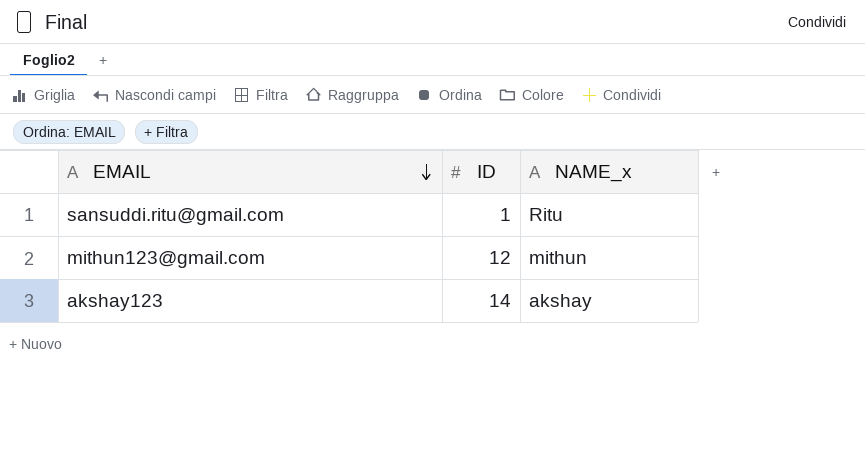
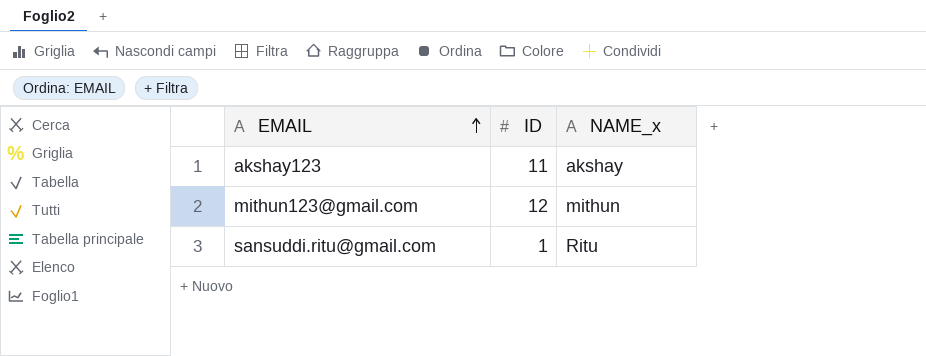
row order: EMAIL descending -> EMAIL ascending
akshay123 | ID: 14 -> 11

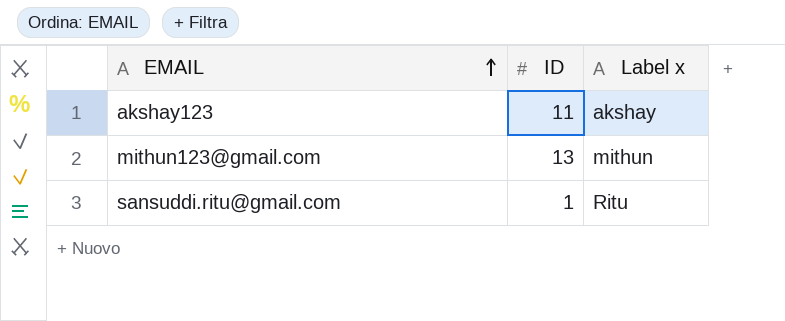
column name: NAME_x -> Label x
mithun123@gmail.com | ID: 12 -> 13

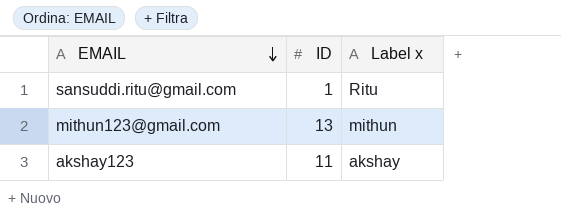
row order: EMAIL ascending -> EMAIL descending

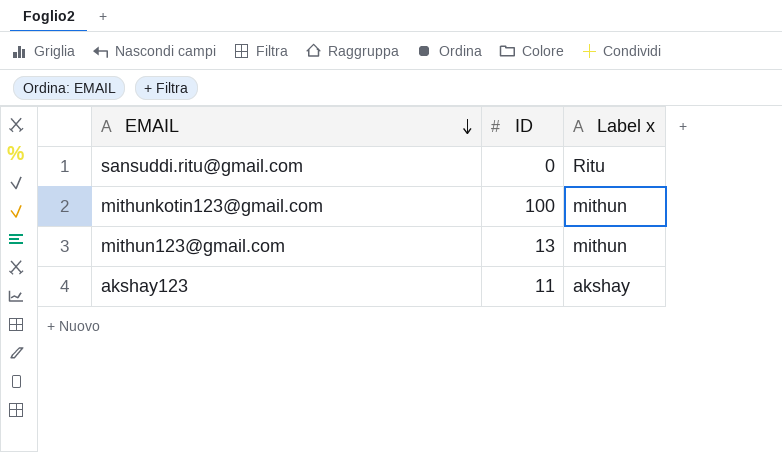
sansuddi.ritu@gmail.com | ID: 1 -> 0
row mithunkotin123@gmail.com: none -> 100 | mithun

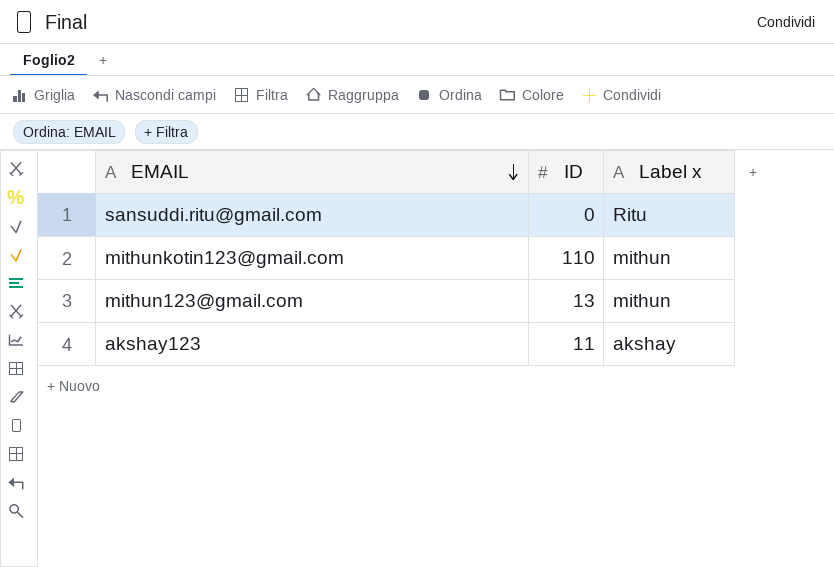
mithunkotin123@gmail.com | ID: 100 -> 110

